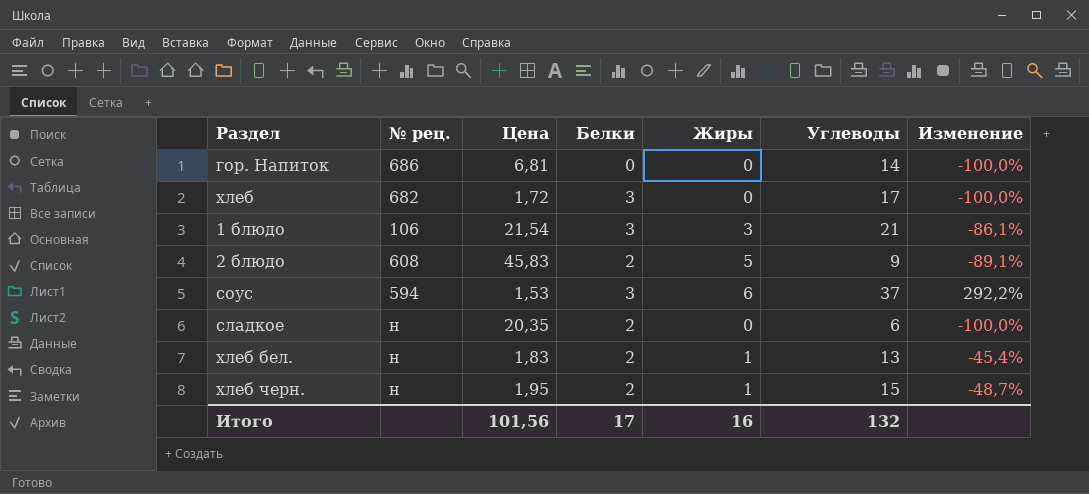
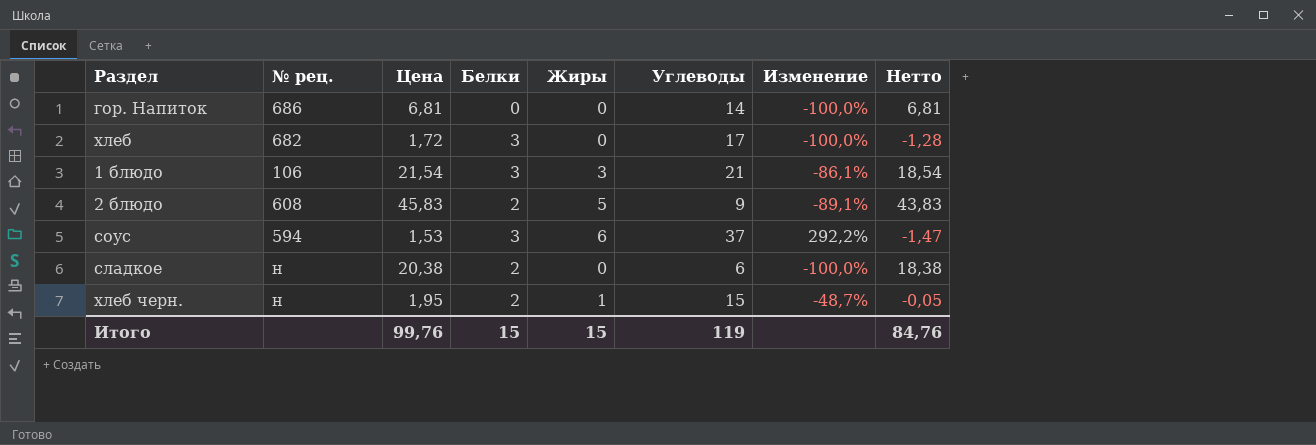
column Нетто | formula: none -> [Цена] - [Белки]
row хлеб бел.: н | 1,83 | 2 | 1 | 13 | -45,4% -> none
сладкое | Цена: 20,35 -> 20,38
Итого | Цена: 101,56 -> 99,76
Итого | Белки: 17 -> 15
Итого | Жиры: 16 -> 15
Итого | Углеводы: 132 -> 119

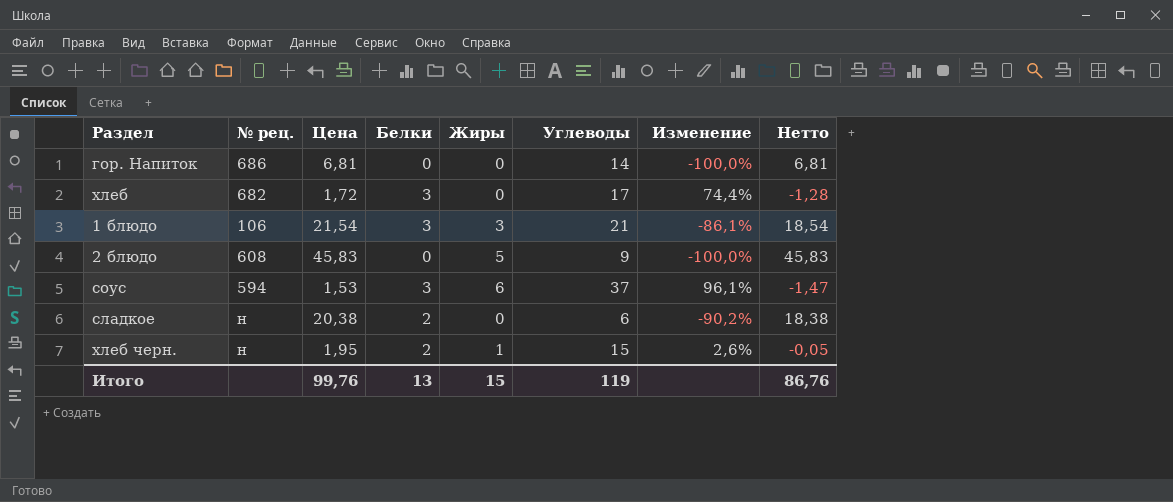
column Изменение | formula: ([Жиры] - [Цена]) / [Цена] -> ([Белки] - [Цена]) / [Цена]
2 блюдо | Белки: 2 -> 0
2 блюдо | Нетто: 43,83 -> 45,83
Итого | Белки: 15 -> 13
Итого | Нетто: 84,76 -> 86,76

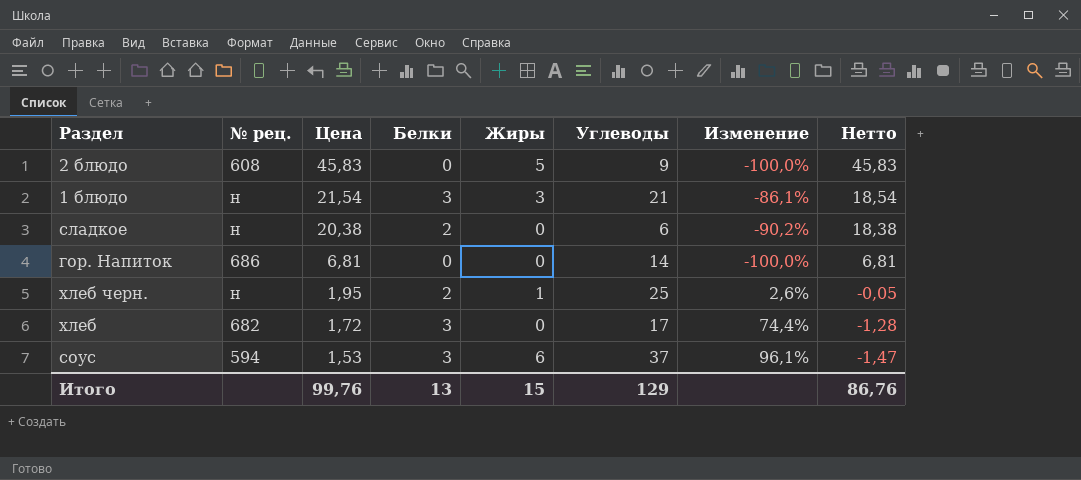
row order: none -> Цена descending
1 блюдо | № рец.: 106 -> н
хлеб черн. | Углеводы: 15 -> 25
Итого | Углеводы: 119 -> 129

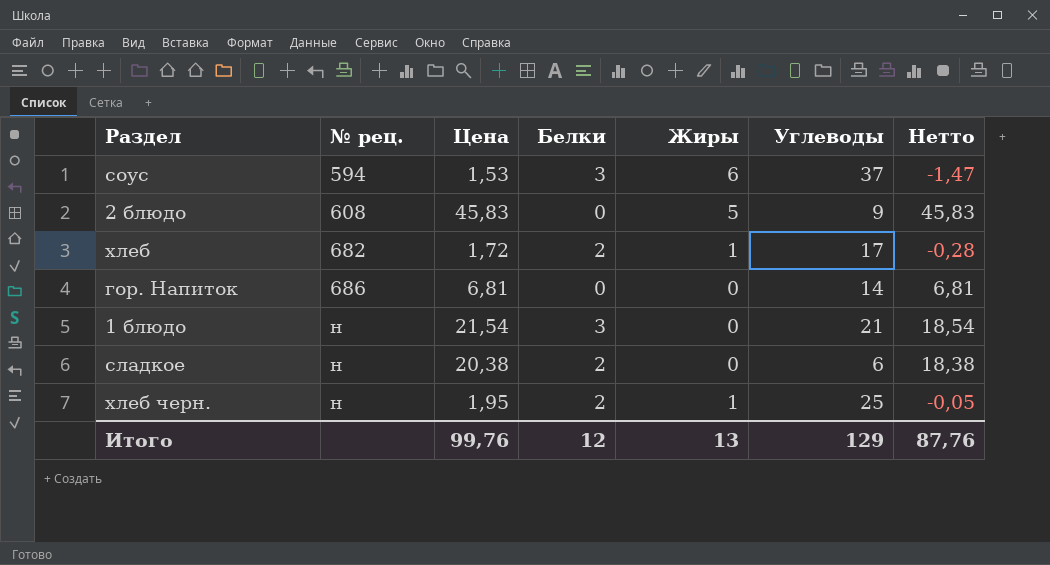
row order: Цена descending -> № рец. ascending
column Изменение | formula: ([Белки] - [Цена]) / [Цена] -> none
хлеб | Белки: 3 -> 2
хлеб | Жиры: 0 -> 1
хлеб | Нетто: -1,28 -> -0,28
1 блюдо | Жиры: 3 -> 0
Итого | Белки: 13 -> 12
Итого | Жиры: 15 -> 13
Итого | Нетто: 86,76 -> 87,76

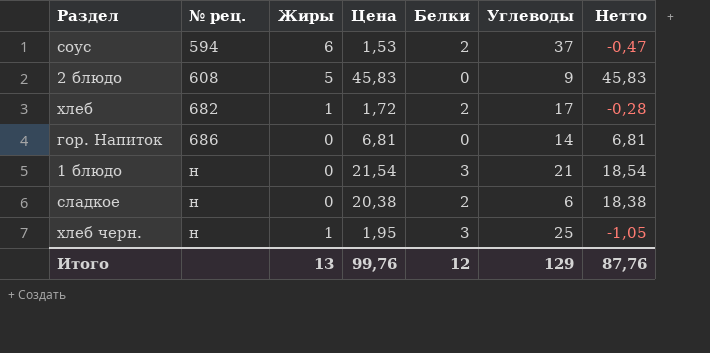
column Жиры | position: 5 -> 3
соус | Белки: 3 -> 2
соус | Нетто: -1,47 -> -0,47
хлеб черн. | Белки: 2 -> 3
хлеб черн. | Нетто: -0,05 -> -1,05

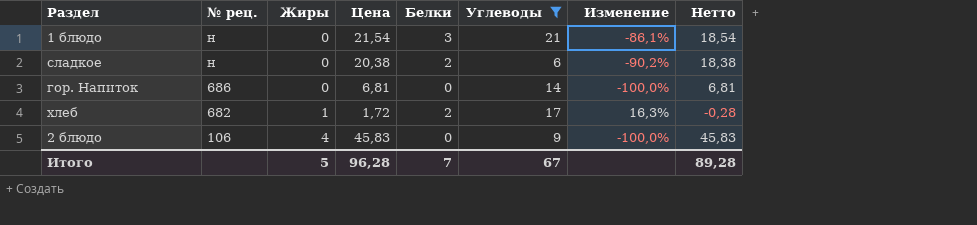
filter: none -> Углеводы <= 21
row order: № рец. ascending -> № рец. descending
column Изменение | formula: none -> ([Белки] - [Цена]) / [Цена]
2 блюдо | № рец.: 608 -> 106
2 блюдо | Жиры: 5 -> 4
Итого | Жиры: 13 -> 5
Итого | Цена: 99,76 -> 96,28
Итого | Белки: 12 -> 7
Итого | Углеводы: 129 -> 67
Итого | Нетто: 87,76 -> 89,28

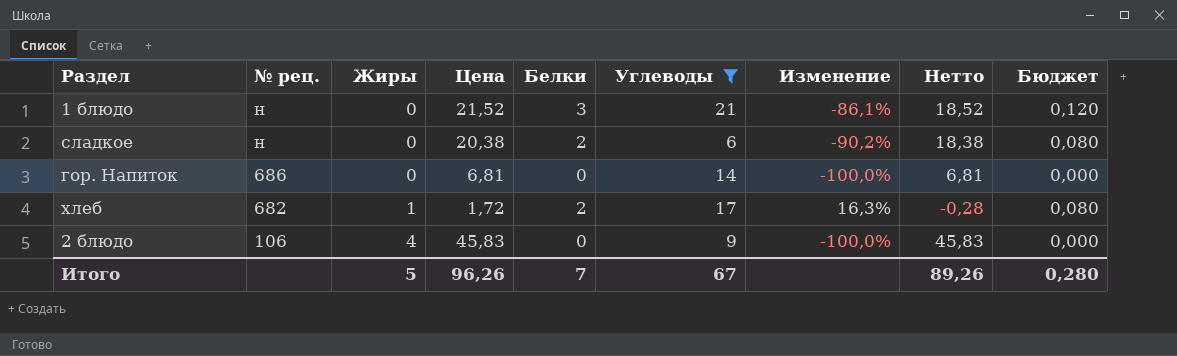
column Бюджет | formula: none -> [Белки] * 0,04
1 блюдо | Цена: 21,54 -> 21,52
1 блюдо | Нетто: 18,54 -> 18,52
Итого | Цена: 96,28 -> 96,26
Итого | Нетто: 89,28 -> 89,26

